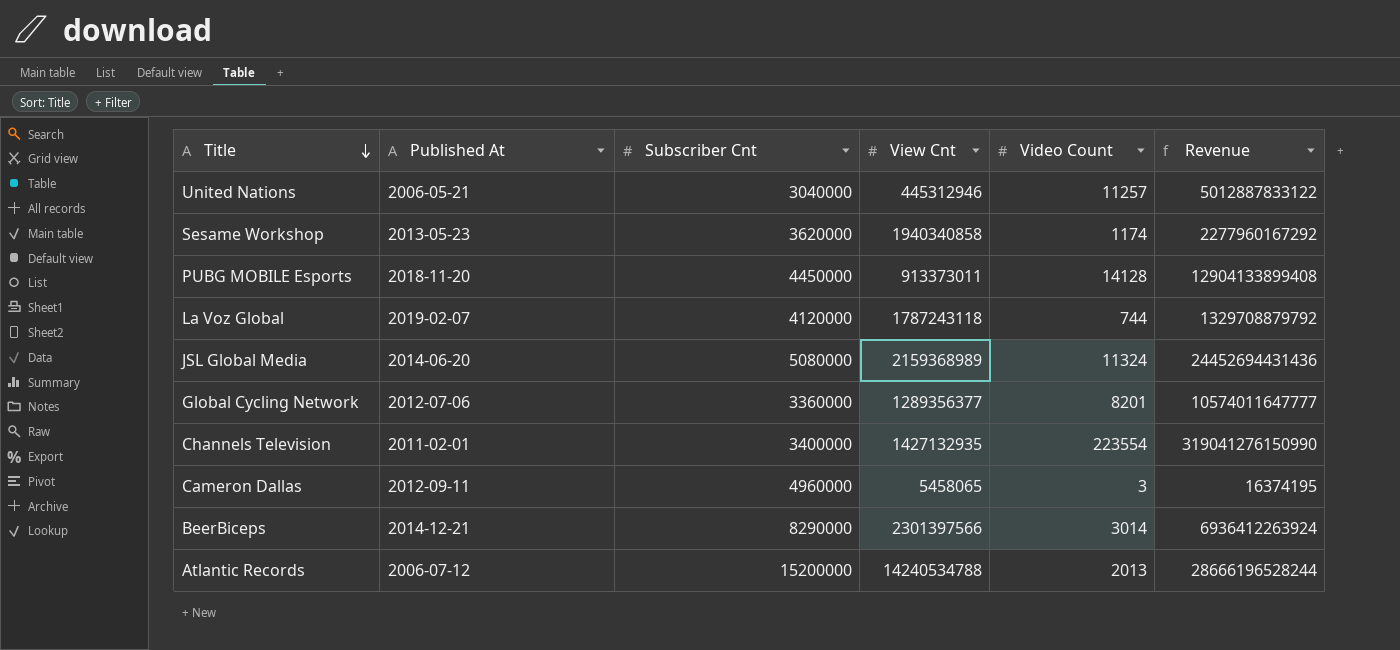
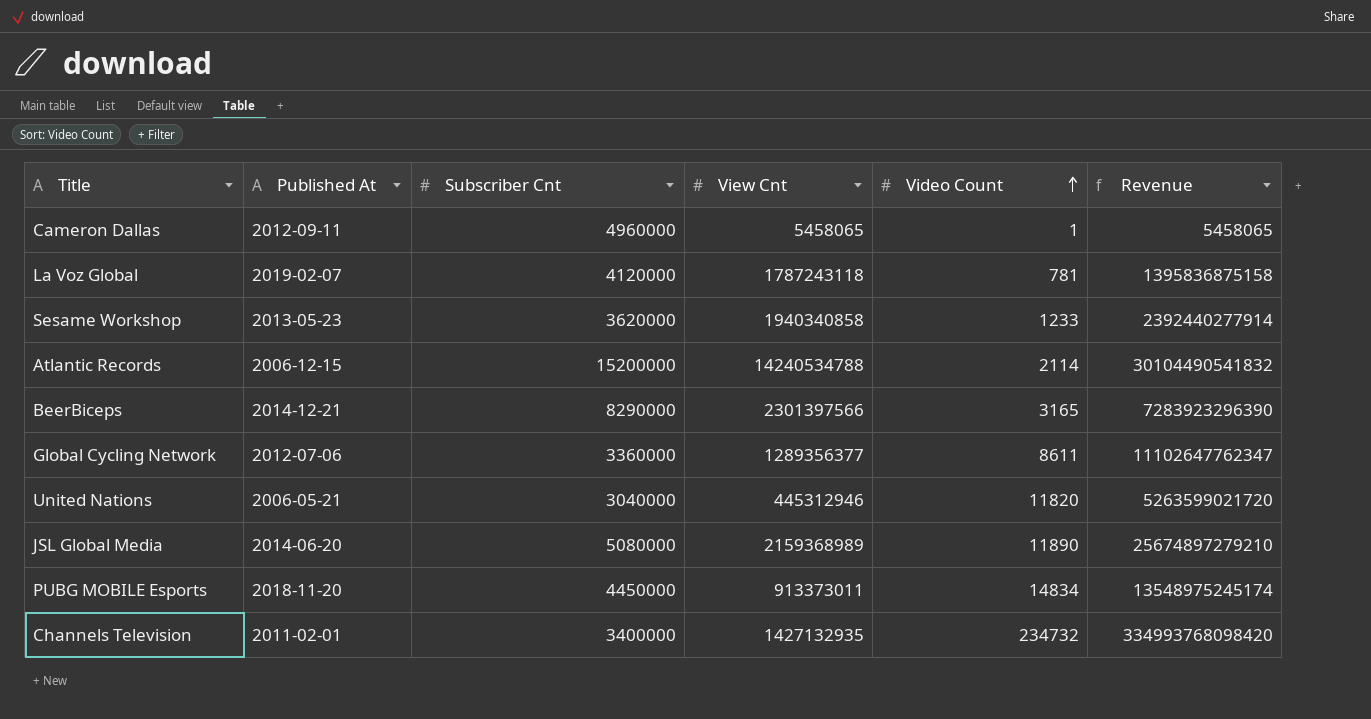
row order: Title descending -> Video Count ascending
Cameron Dallas | Video Count: 3 -> 1
Cameron Dallas | Revenue: 16374195 -> 5458065
La Voz Global | Video Count: 744 -> 781
La Voz Global | Revenue: 1329708879792 -> 1395836875158
Sesame Workshop | Video Count: 1174 -> 1233
Sesame Workshop | Revenue: 2277960167292 -> 2392440277914
Atlantic Records | Published At: 2006-07-12 -> 2006-12-15
Atlantic Records | Video Count: 2013 -> 2114
Atlantic Records | Revenue: 28666196528244 -> 30104490541832
BeerBiceps | Video Count: 3014 -> 3165
BeerBiceps | Revenue: 6936412263924 -> 7283923296390
Global Cycling Network | Video Count: 8201 -> 8611
Global Cycling Network | Revenue: 10574011647777 -> 11102647762347
United Nations | Video Count: 11257 -> 11820
United Nations | Revenue: 5012887833122 -> 5263599021720
JSL Global Media | Video Count: 11324 -> 11890
JSL Global Media | Revenue: 24452694431436 -> 25674897279210
PUBG MOBILE Esports | Video Count: 14128 -> 14834
PUBG MOBILE Esports | Revenue: 12904133899408 -> 13548975245174
Channels Television | Video Count: 223554 -> 234732
Channels Television | Revenue: 319041276150990 -> 334993768098420

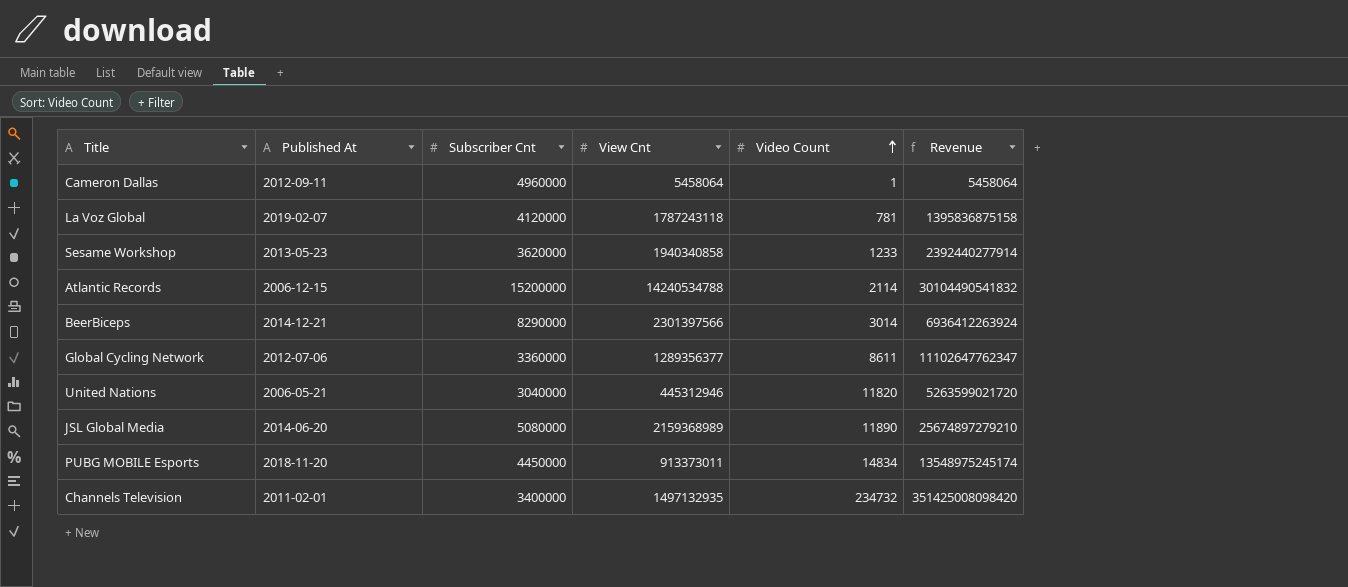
Cameron Dallas | View Cnt: 5458065 -> 5458064
Cameron Dallas | Revenue: 5458065 -> 5458064
BeerBiceps | Video Count: 3165 -> 3014
BeerBiceps | Revenue: 7283923296390 -> 6936412263924
Channels Television | View Cnt: 1427132935 -> 1497132935
Channels Television | Revenue: 334993768098420 -> 351425008098420

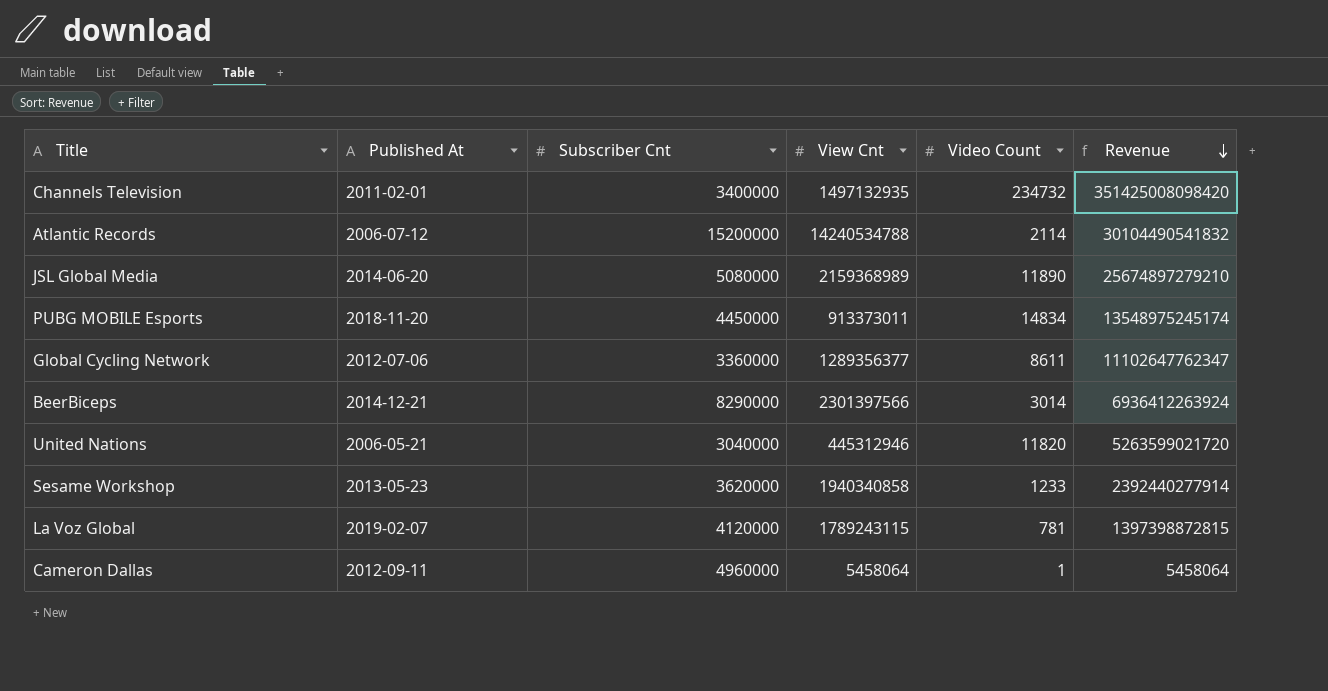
row order: Video Count ascending -> Revenue descending
Atlantic Records | Published At: 2006-12-15 -> 2006-07-12
La Voz Global | View Cnt: 1787243118 -> 1789243115
La Voz Global | Revenue: 1395836875158 -> 1397398872815

